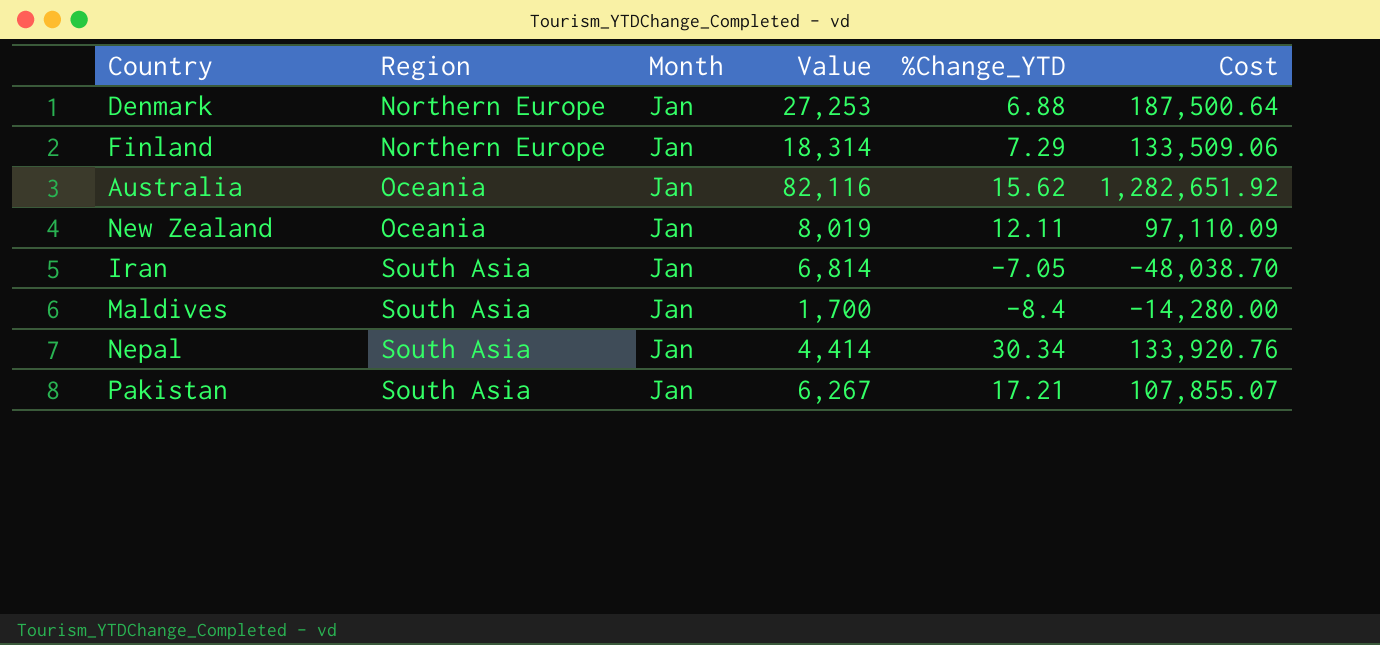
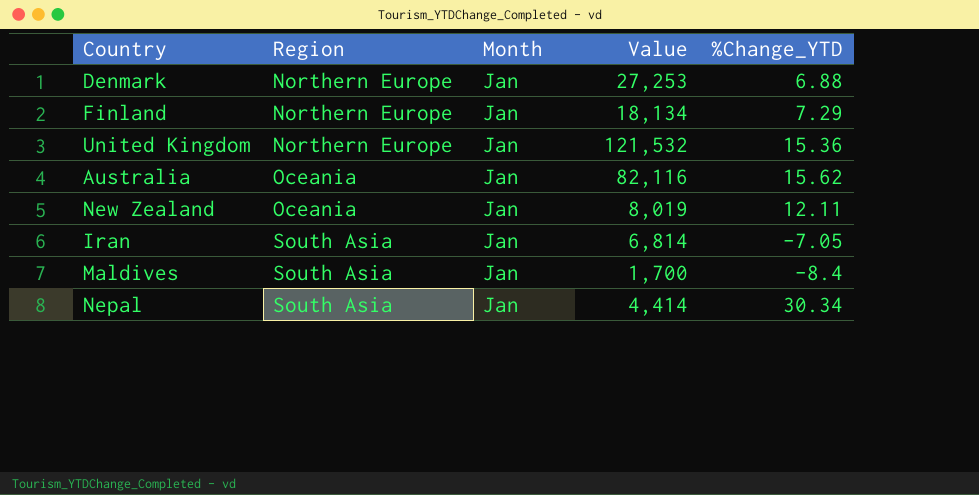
column Cost | formula: [Value] * [%Change_YTD] -> none
row Pakistan: South Asia | Jan | 6,267 | 17.21 | 107,855.07 -> none
Finland | Value: 18,314 -> 18,134
row United Kingdom: none -> Northern Europe | Jan | 121,532 | 15.36

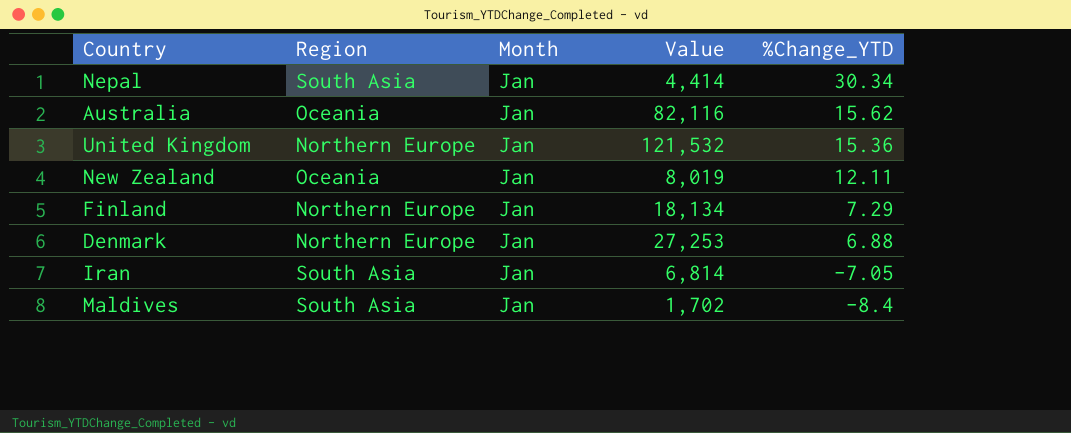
row order: Region ascending -> %Change_YTD descending
Maldives | Value: 1,700 -> 1,702

